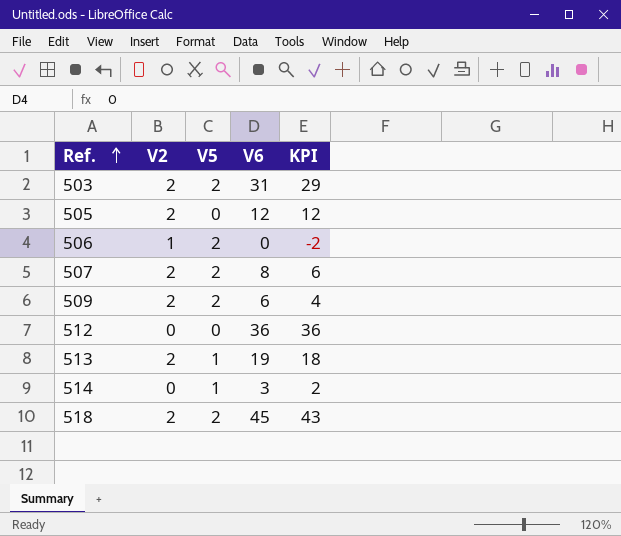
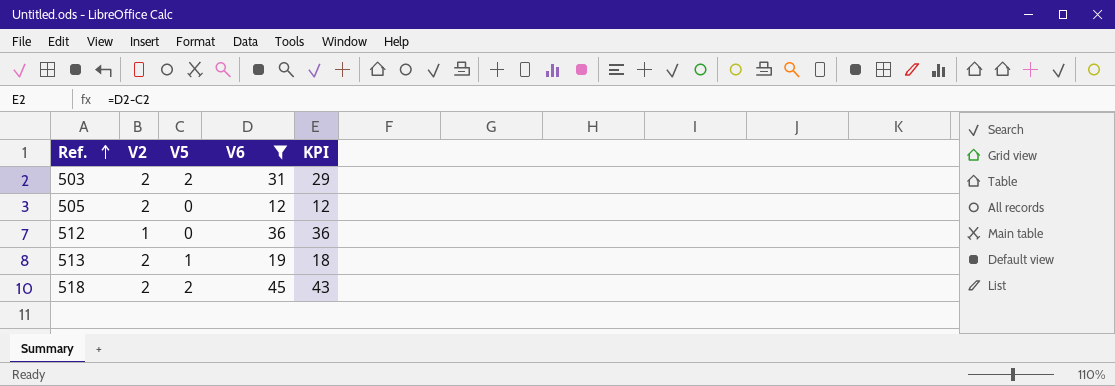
filter: none -> V6 >= 12
512 | V2: 0 -> 1

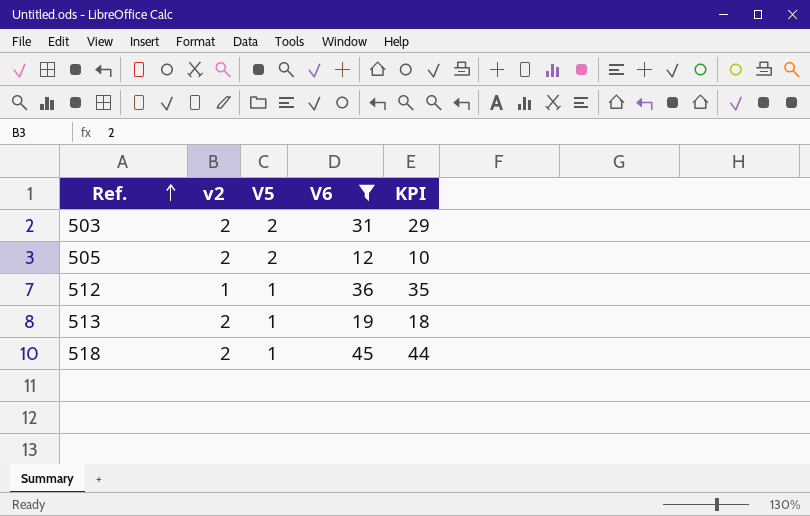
column name: V2 -> v2
505 | V5: 0 -> 2
505 | KPI: 12 -> 10
512 | V5: 0 -> 1
512 | KPI: 36 -> 35
518 | V5: 2 -> 1
518 | KPI: 43 -> 44

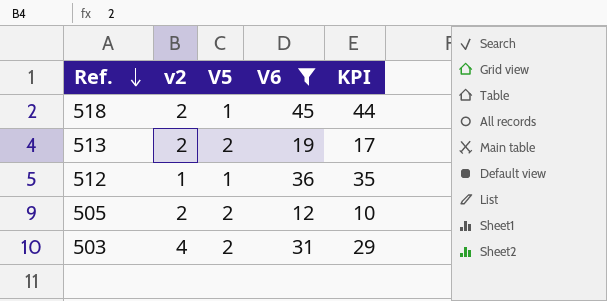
row order: Ref. ascending -> Ref. descending
513 | V5: 1 -> 2
513 | KPI: 18 -> 17
503 | v2: 2 -> 4

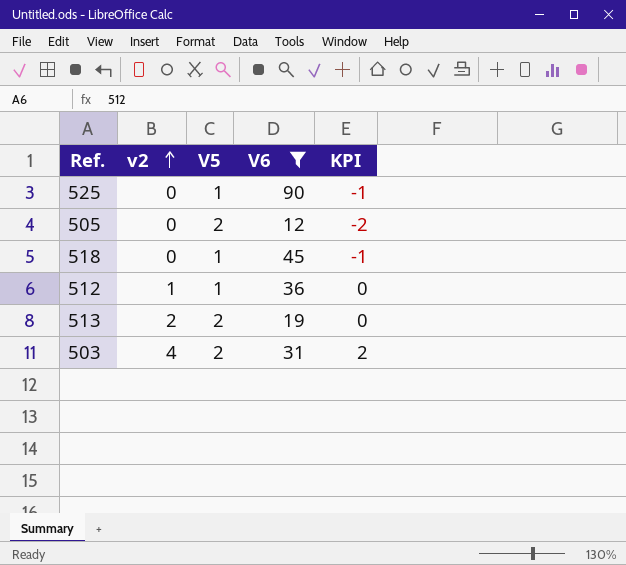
row order: Ref. descending -> v2 ascending
column KPI | formula: [V6] - [V5] -> [v2] - [V5]
row 525: none -> 0 | 1 | 90 | -1
505 | v2: 2 -> 0
518 | v2: 2 -> 0

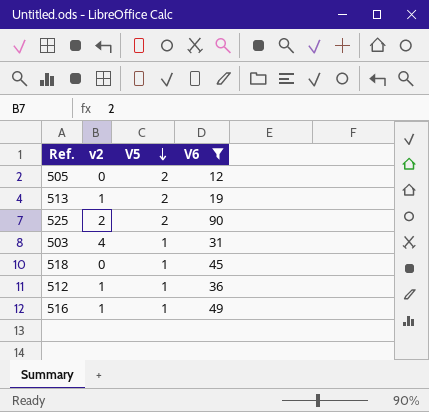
row order: v2 ascending -> V5 descending
column KPI | formula: [v2] - [V5] -> none
513 | v2: 2 -> 1
525 | v2: 0 -> 2
525 | V5: 1 -> 2
503 | V5: 2 -> 1
row 516: none -> 1 | 1 | 49

